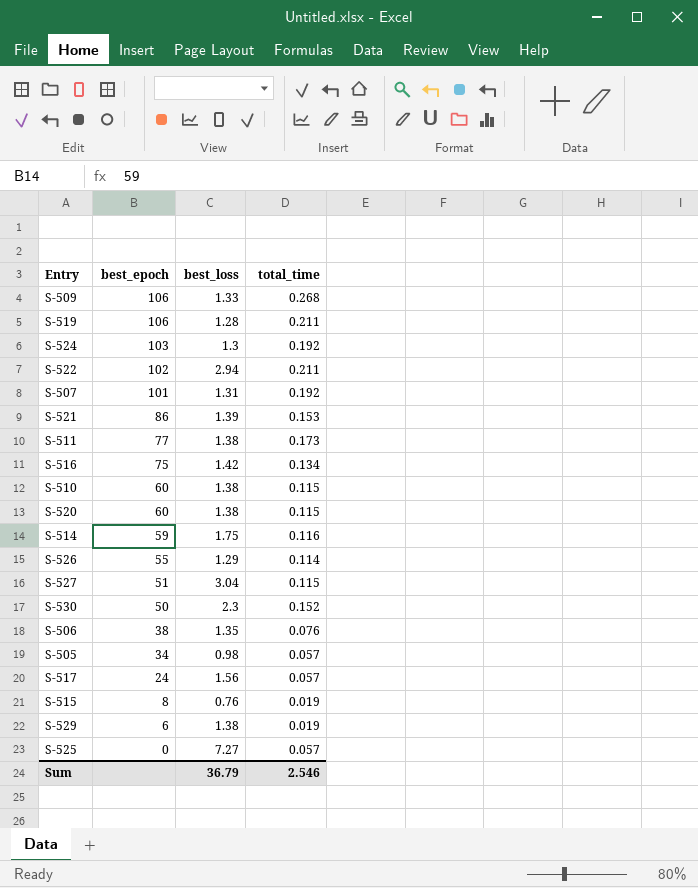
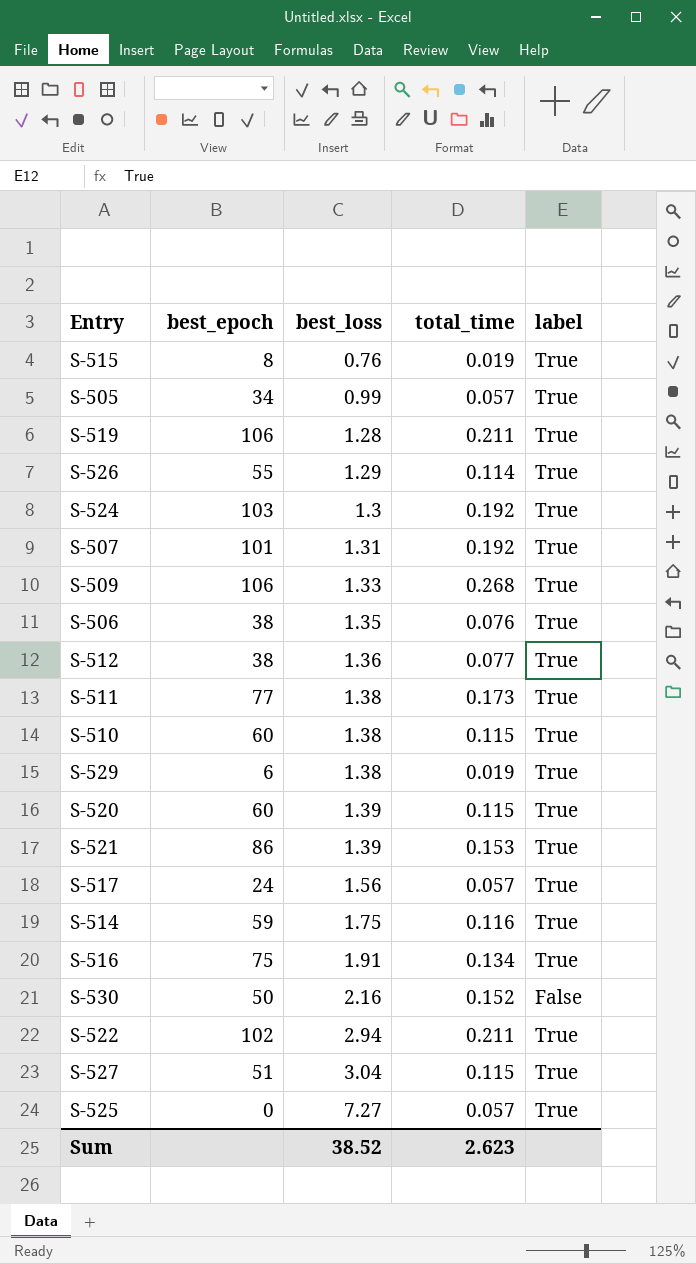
row order: best_epoch descending -> best_loss ascending
column label | position: none -> 5
S-505 | best_loss: 0.98 -> 0.99
row S-512: none -> 38 | 1.36 | 0.077 | True
S-520 | best_loss: 1.38 -> 1.39
S-516 | best_loss: 1.42 -> 1.91
S-530 | best_loss: 2.3 -> 2.16
Sum | best_loss: 36.79 -> 38.52
Sum | total_time: 2.546 -> 2.623

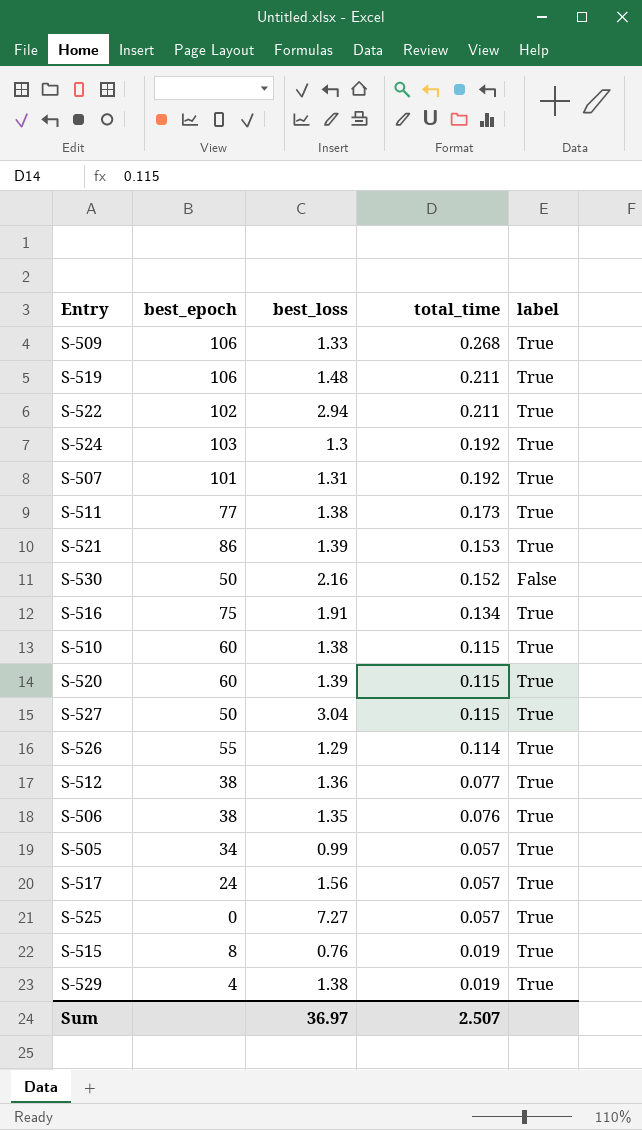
row order: best_loss ascending -> total_time descending
row S-514: 59 | 1.75 | 0.116 | True -> none
S-519 | best_loss: 1.28 -> 1.48
S-527 | best_epoch: 51 -> 50
S-529 | best_epoch: 6 -> 4
Sum | best_loss: 38.52 -> 36.97
Sum | total_time: 2.623 -> 2.507

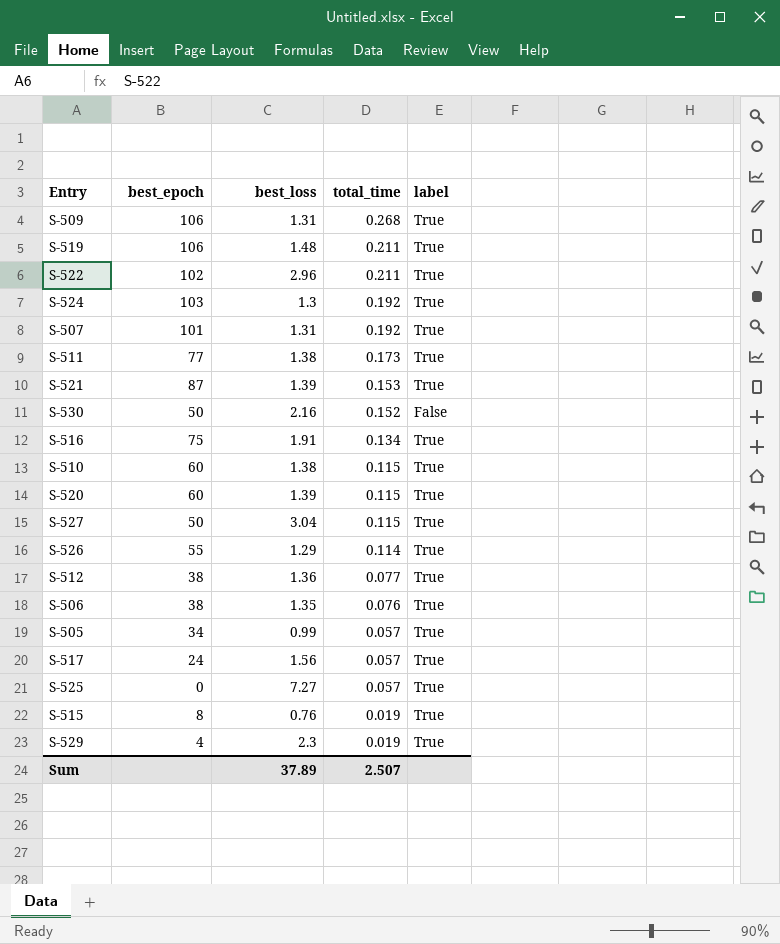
S-509 | best_loss: 1.33 -> 1.31
S-522 | best_loss: 2.94 -> 2.96
S-521 | best_epoch: 86 -> 87
S-529 | best_loss: 1.38 -> 2.3
Sum | best_loss: 36.97 -> 37.89

